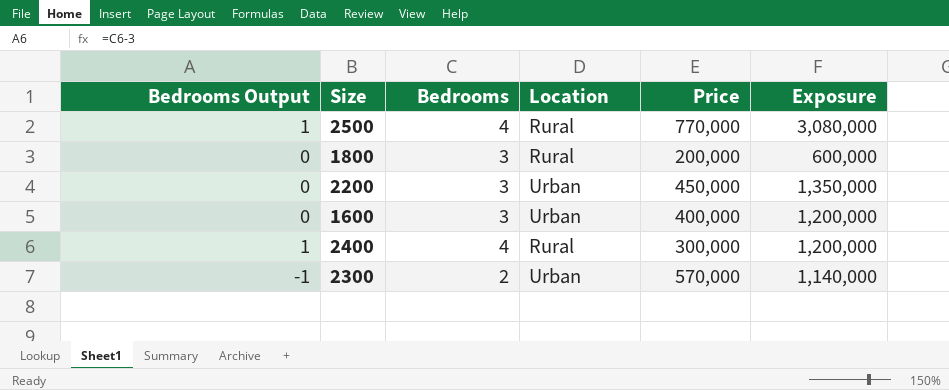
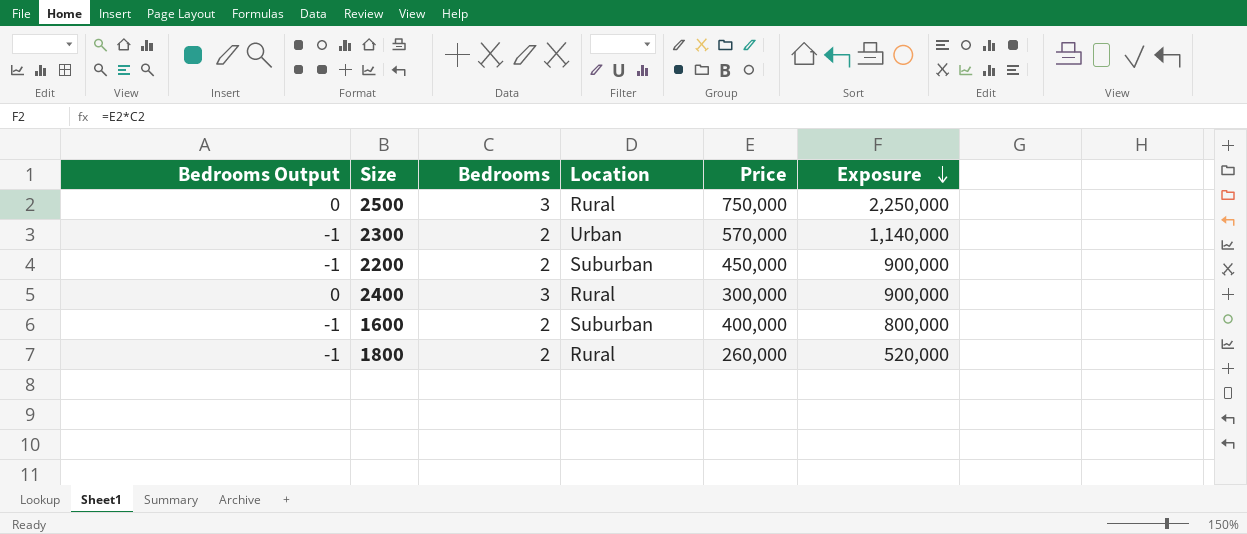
row order: none -> Exposure descending
2500 | Bedrooms Output: 1 -> 0
2500 | Bedrooms: 4 -> 3
2500 | Price: 770,000 -> 750,000
2500 | Exposure: 3,080,000 -> 2,250,000
2200 | Bedrooms Output: 0 -> -1
2200 | Bedrooms: 3 -> 2
2200 | Location: Urban -> Suburban
2200 | Exposure: 1,350,000 -> 900,000
2400 | Bedrooms Output: 1 -> 0
2400 | Bedrooms: 4 -> 3
2400 | Exposure: 1,200,000 -> 900,000
1600 | Bedrooms Output: 0 -> -1
1600 | Bedrooms: 3 -> 2
1600 | Location: Urban -> Suburban
1600 | Exposure: 1,200,000 -> 800,000
1800 | Bedrooms Output: 0 -> -1
1800 | Bedrooms: 3 -> 2
1800 | Price: 200,000 -> 260,000
1800 | Exposure: 600,000 -> 520,000

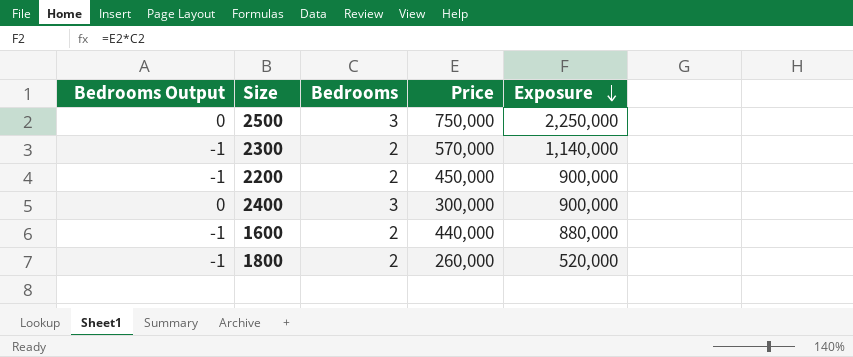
column Location | position: 4 -> none
1600 | Price: 400,000 -> 440,000
1600 | Exposure: 800,000 -> 880,000

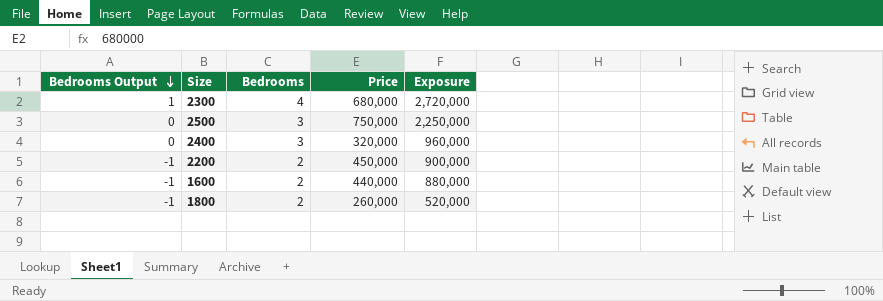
row order: Exposure descending -> Bedrooms Output descending
2300 | Bedrooms Output: -1 -> 1
2300 | Bedrooms: 2 -> 4
2300 | Price: 570,000 -> 680,000
2300 | Exposure: 1,140,000 -> 2,720,000
2400 | Price: 300,000 -> 320,000
2400 | Exposure: 900,000 -> 960,000

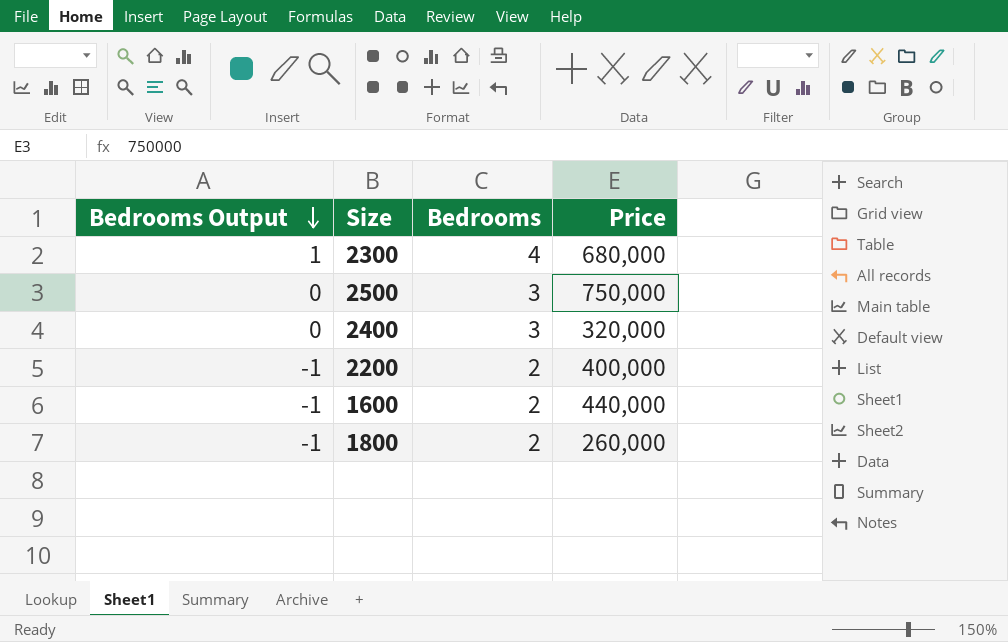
column Exposure | formula: [Bedrooms] * [Price] -> none
2200 | Price: 450,000 -> 400,000

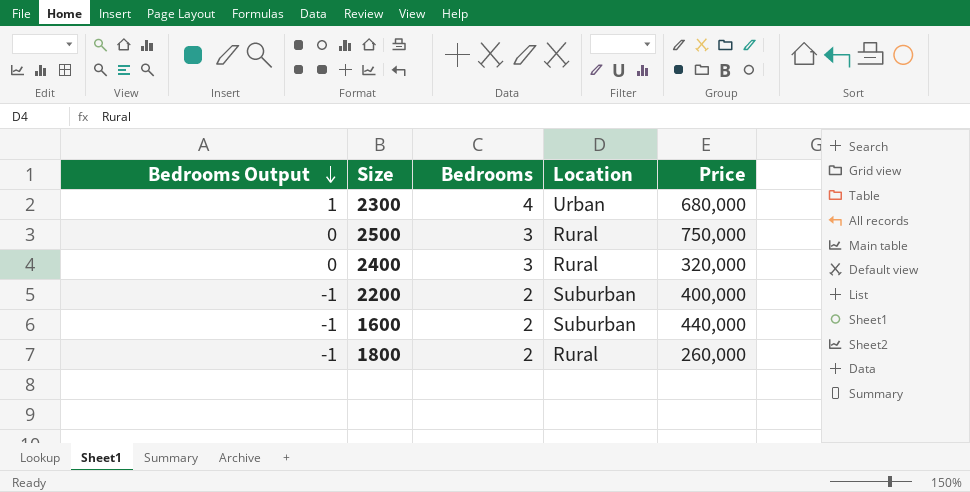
column Location | position: none -> 4

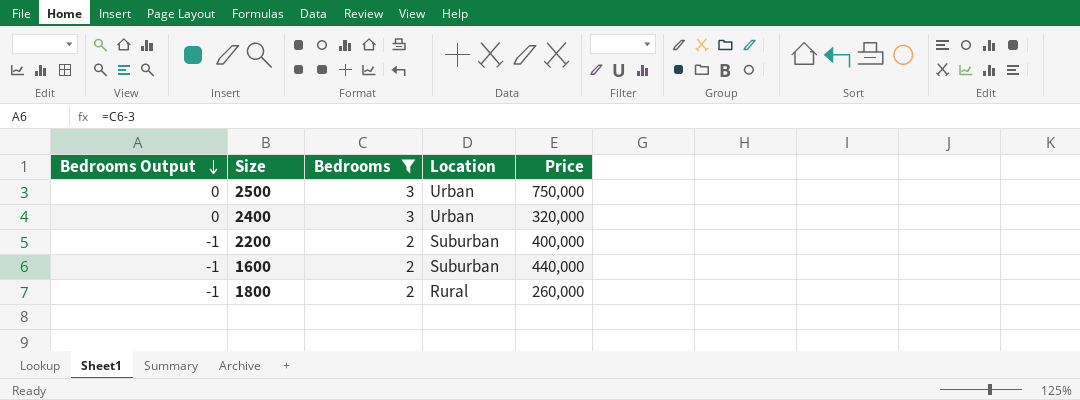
filter: none -> Bedrooms != 4
2500 | Location: Rural -> Urban
2400 | Location: Rural -> Urban

